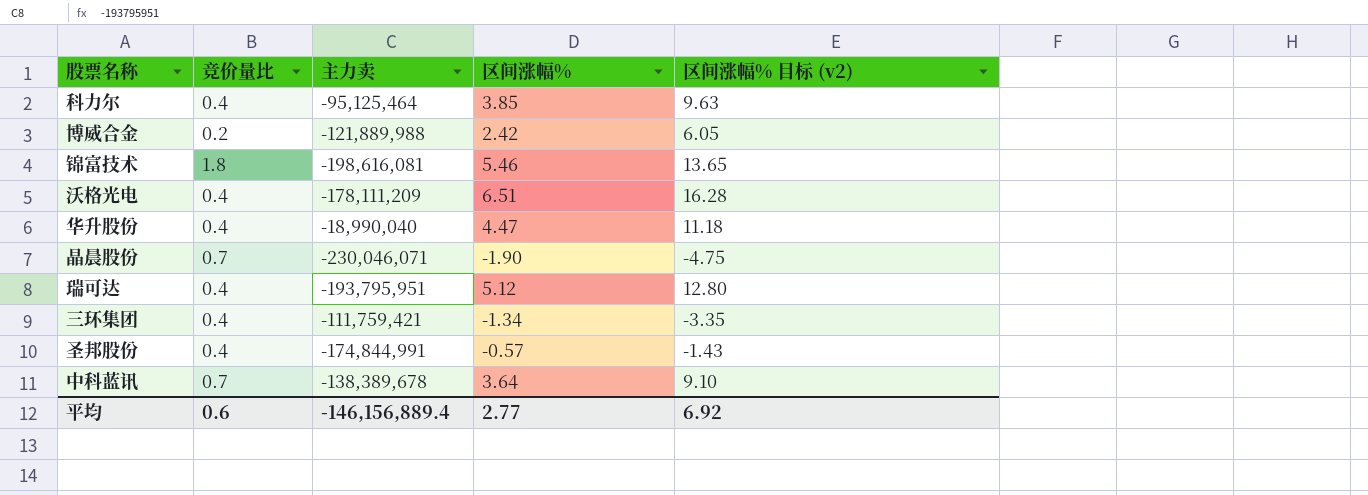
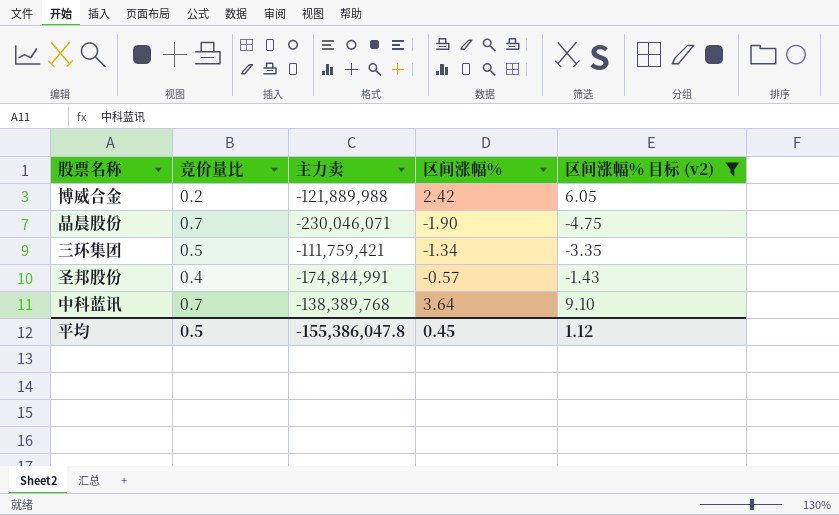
filter: none -> 区间涨幅% 目标 (v2) <= 9.10
三环集团 | 竞价量比: 0.4 -> 0.5
中科蓝讯 | 主力卖: -138,389,678 -> -138,389,768
平均 | 竞价量比: 0.6 -> 0.5
平均 | 主力卖: -146,156,889.4 -> -155,386,047.8
平均 | 区间涨幅%: 2.77 -> 0.45
平均 | 区间涨幅% 目标 (v2): 6.92 -> 1.12

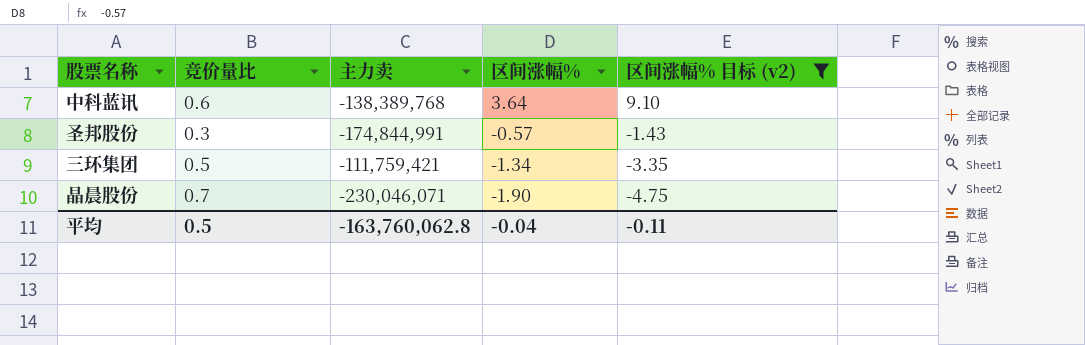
row order: none -> 区间涨幅% descending
row 博威合金: 0.2 | -121,889,988 | 2.42 | 6.05 -> none
中科蓝讯 | 竞价量比: 0.7 -> 0.6
圣邦股份 | 竞价量比: 0.4 -> 0.3
平均 | 主力卖: -155,386,047.8 -> -163,760,062.8
平均 | 区间涨幅%: 0.45 -> -0.04
平均 | 区间涨幅% 目标 (v2): 1.12 -> -0.11

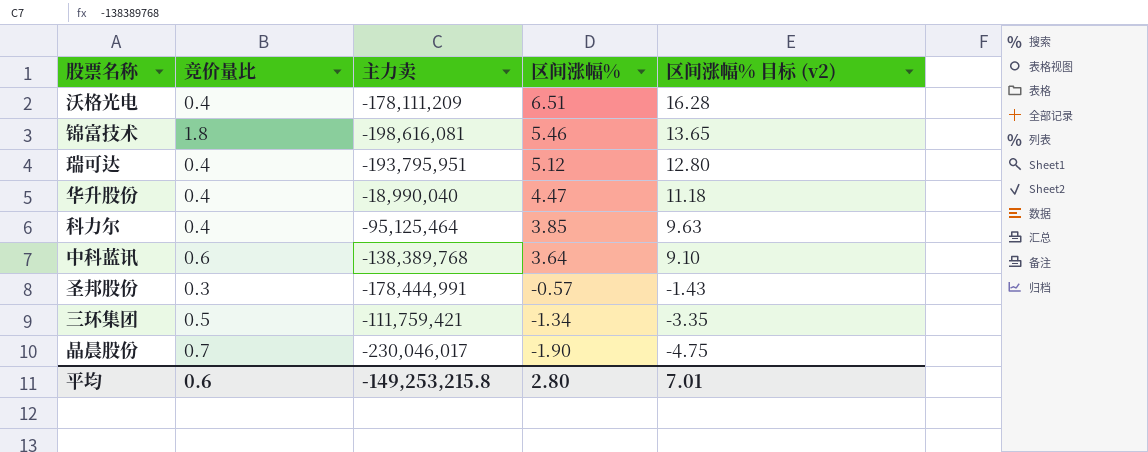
filter: 区间涨幅% 目标 (v2) <= 9.10 -> none
圣邦股份 | 主力卖: -174,844,991 -> -178,444,991
晶晨股份 | 主力卖: -230,046,071 -> -230,046,017
平均 | 竞价量比: 0.5 -> 0.6
平均 | 主力卖: -163,760,062.8 -> -149,253,215.8
平均 | 区间涨幅%: -0.04 -> 2.80
平均 | 区间涨幅% 目标 (v2): -0.11 -> 7.01

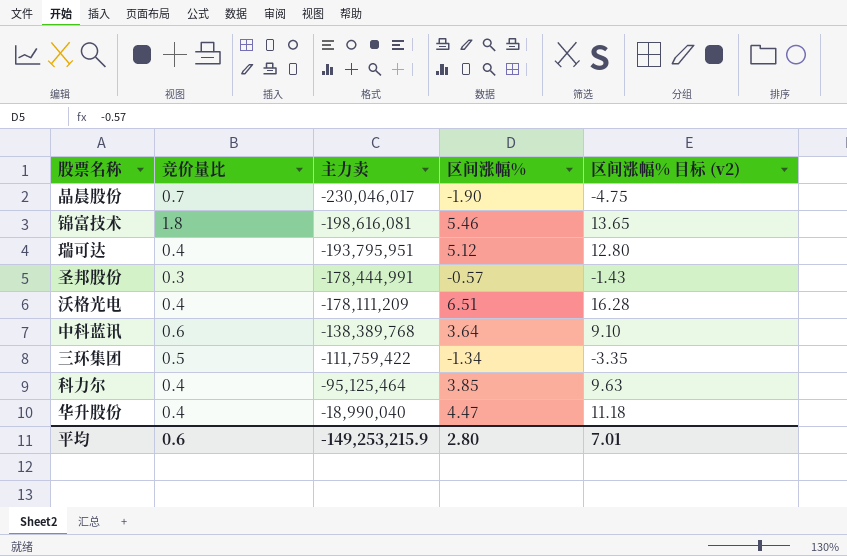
row order: 区间涨幅% descending -> 主力卖 ascending
三环集团 | 主力卖: -111,759,421 -> -111,759,422
平均 | 主力卖: -149,253,215.8 -> -149,253,215.9

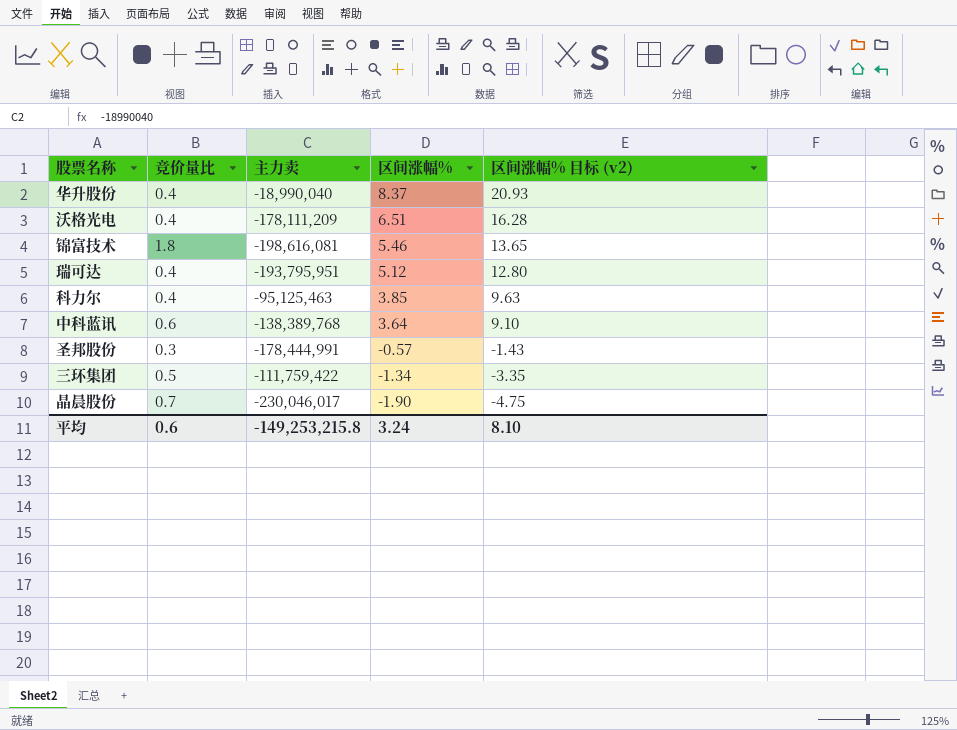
row order: 主力卖 ascending -> 区间涨幅% descending
华升股份 | 区间涨幅%: 4.47 -> 8.37
华升股份 | 区间涨幅% 目标 (v2): 11.18 -> 20.93
科力尔 | 主力卖: -95,125,464 -> -95,125,463
平均 | 主力卖: -149,253,215.9 -> -149,253,215.8
平均 | 区间涨幅%: 2.80 -> 3.24
平均 | 区间涨幅% 目标 (v2): 7.01 -> 8.10

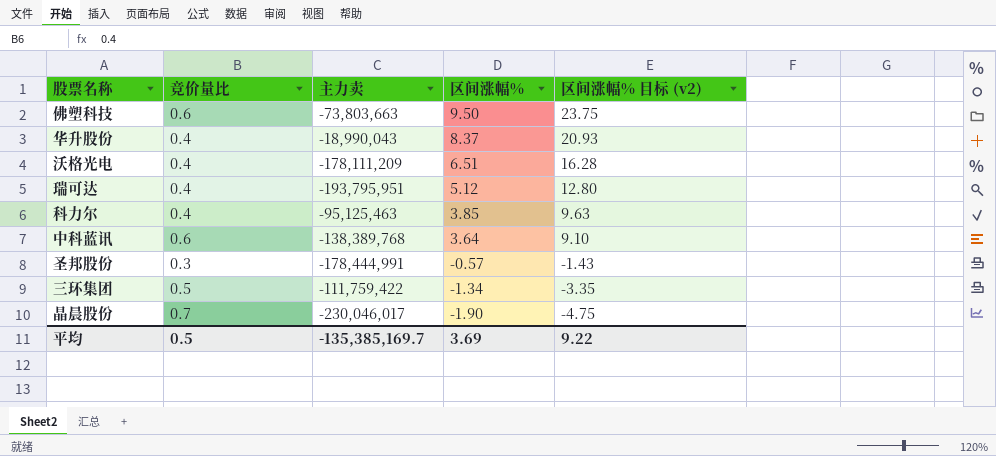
row 锦富技术: 1.8 | -198,616,081 | 5.46 | 13.65 -> none
row 佛塑科技: none -> 0.6 | -73,803,663 | 9.50 | 23.75
华升股份 | 主力卖: -18,990,040 -> -18,990,043
平均 | 竞价量比: 0.6 -> 0.5
平均 | 主力卖: -149,253,215.8 -> -135,385,169.7
平均 | 区间涨幅%: 3.24 -> 3.69
平均 | 区间涨幅% 目标 (v2): 8.10 -> 9.22

